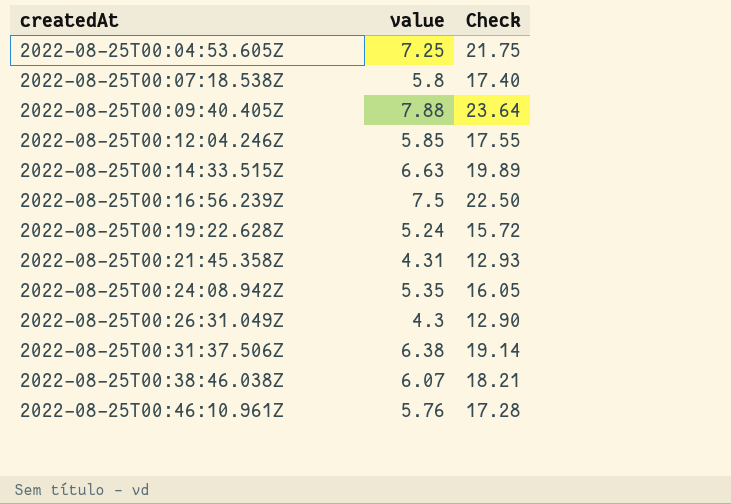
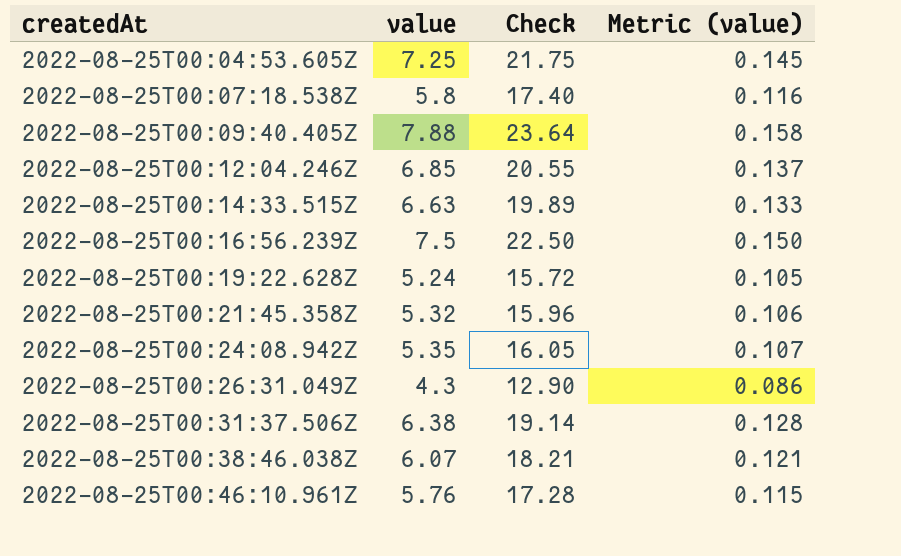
column Metric (value) | formula: none -> [value] * 0.02
2022-08-25T00:12:04.246Z | value: 5.85 -> 6.85
2022-08-25T00:12:04.246Z | Check: 17.55 -> 20.55
2022-08-25T00:21:45.358Z | value: 4.31 -> 5.32
2022-08-25T00:21:45.358Z | Check: 12.93 -> 15.96

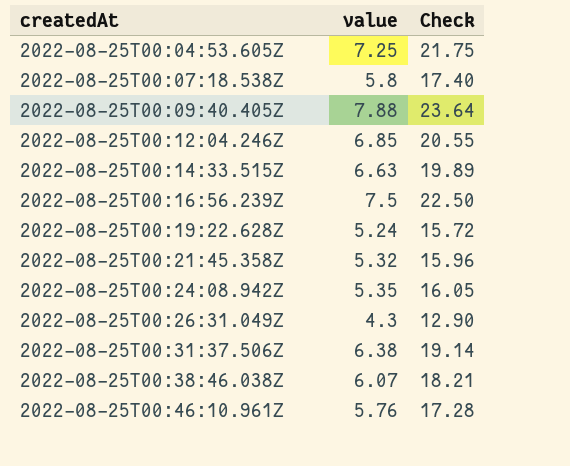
column Metric (value) | formula: [value] * 0.02 -> none

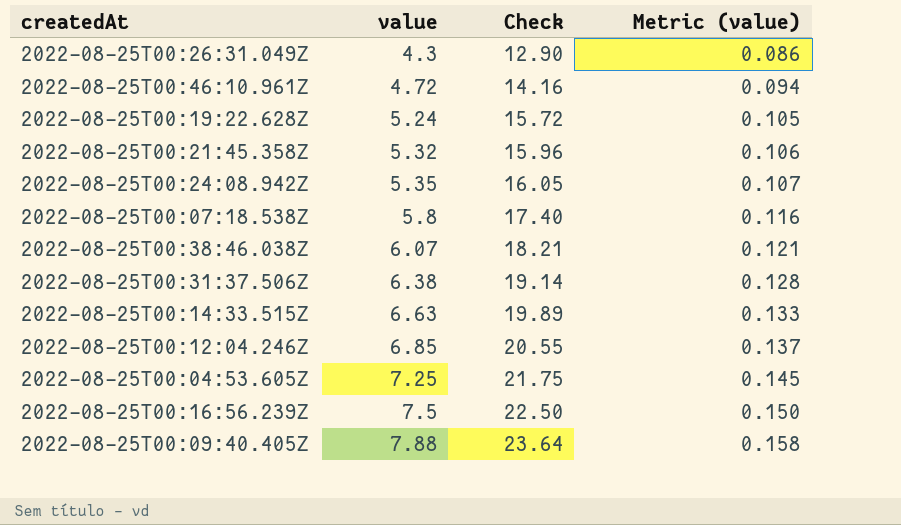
row order: createdAt ascending -> value ascending
column Metric (value) | formula: none -> [value] * 0.02
2022-08-25T00:46:10.961Z | value: 5.76 -> 4.72
2022-08-25T00:46:10.961Z | Check: 17.28 -> 14.16

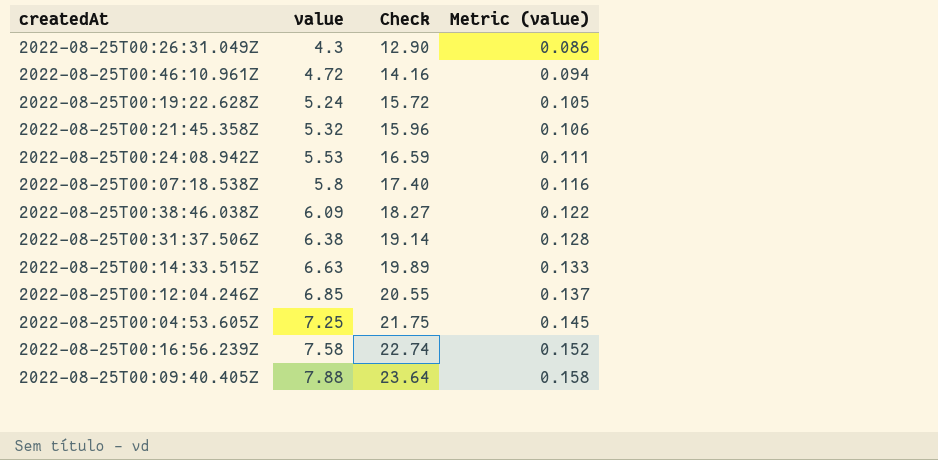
2022-08-25T00:24:08.942Z | value: 5.35 -> 5.53
2022-08-25T00:24:08.942Z | Check: 16.05 -> 16.59
2022-08-25T00:24:08.942Z | Metric (value): 0.107 -> 0.111
2022-08-25T00:38:46.038Z | value: 6.07 -> 6.09
2022-08-25T00:38:46.038Z | Check: 18.21 -> 18.27
2022-08-25T00:38:46.038Z | Metric (value): 0.121 -> 0.122
2022-08-25T00:16:56.239Z | value: 7.5 -> 7.58
2022-08-25T00:16:56.239Z | Check: 22.50 -> 22.74
2022-08-25T00:16:56.239Z | Metric (value): 0.150 -> 0.152

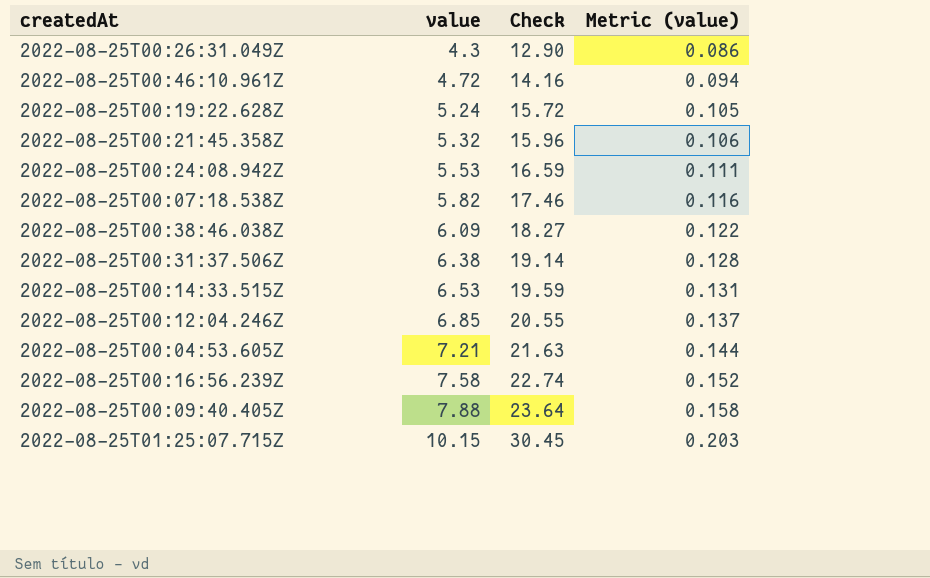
2022-08-25T00:07:18.538Z | value: 5.8 -> 5.82
2022-08-25T00:07:18.538Z | Check: 17.40 -> 17.46
2022-08-25T00:14:33.515Z | value: 6.63 -> 6.53
2022-08-25T00:14:33.515Z | Check: 19.89 -> 19.59
2022-08-25T00:14:33.515Z | Metric (value): 0.133 -> 0.131
2022-08-25T00:04:53.605Z | value: 7.25 -> 7.21
2022-08-25T00:04:53.605Z | Check: 21.75 -> 21.63
2022-08-25T00:04:53.605Z | Metric (value): 0.145 -> 0.144
row 2022-08-25T01:25:07.715Z: none -> 10.15 | 30.45 | 0.203

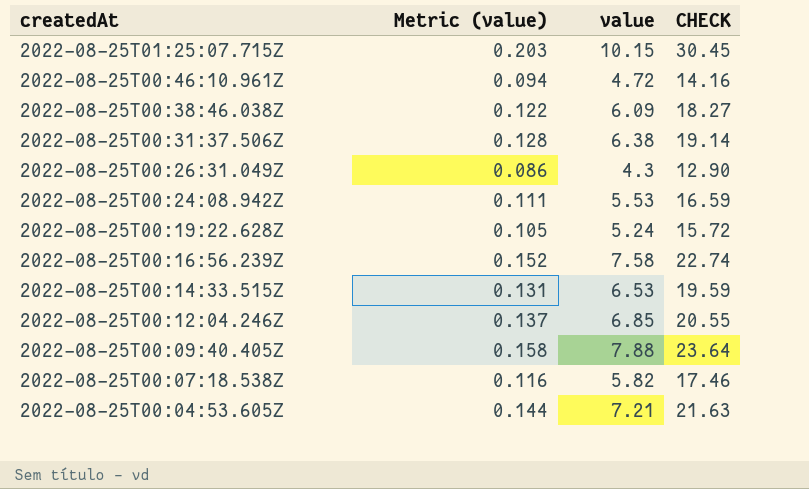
row order: value ascending -> createdAt descending
column Metric (value) | position: 4 -> 2
column name: Check -> CHECK
row 2022-08-25T00:21:45.358Z: 5.32 | 15.96 | 0.106 -> none

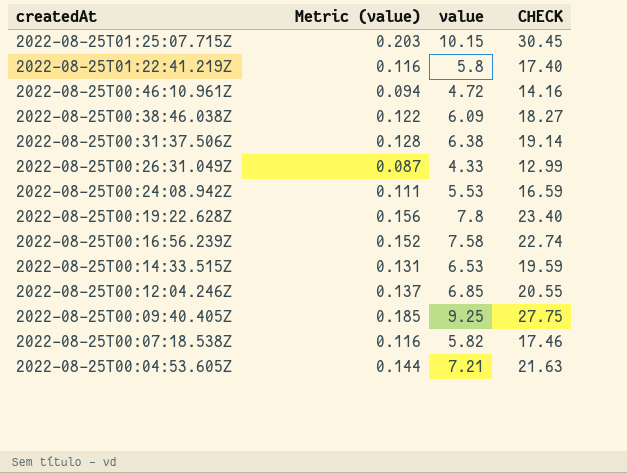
row 2022-08-25T01:22:41.219Z: none -> 0.116 | 5.8 | 17.40
2022-08-25T00:26:31.049Z | Metric (value): 0.086 -> 0.087
2022-08-25T00:26:31.049Z | value: 4.3 -> 4.33
2022-08-25T00:26:31.049Z | CHECK: 12.90 -> 12.99
2022-08-25T00:19:22.628Z | Metric (value): 0.105 -> 0.156
2022-08-25T00:19:22.628Z | value: 5.24 -> 7.8
2022-08-25T00:19:22.628Z | CHECK: 15.72 -> 23.40
2022-08-25T00:09:40.405Z | Metric (value): 0.158 -> 0.185
2022-08-25T00:09:40.405Z | value: 7.88 -> 9.25
2022-08-25T00:09:40.405Z | CHECK: 23.64 -> 27.75

